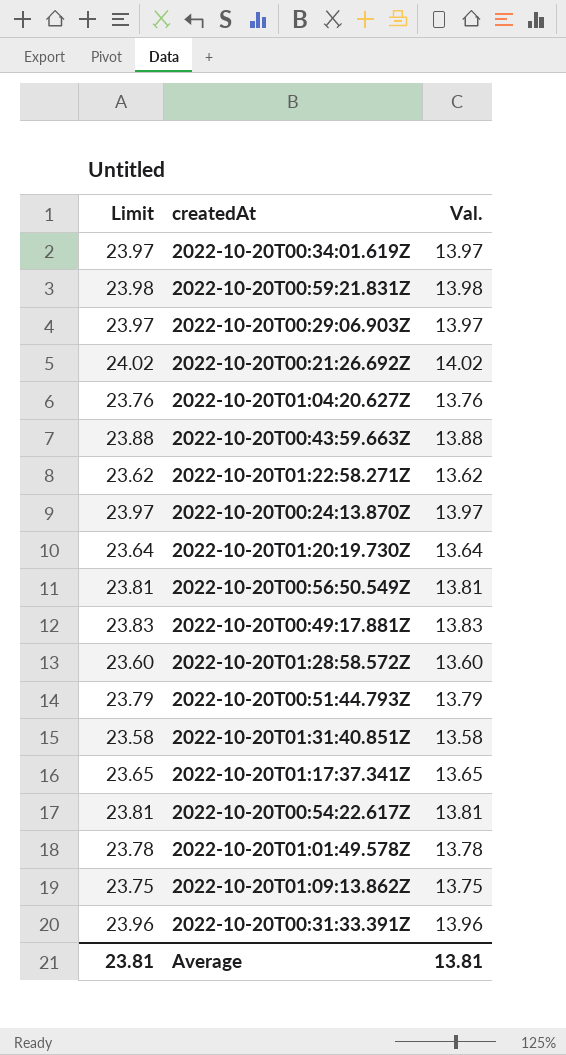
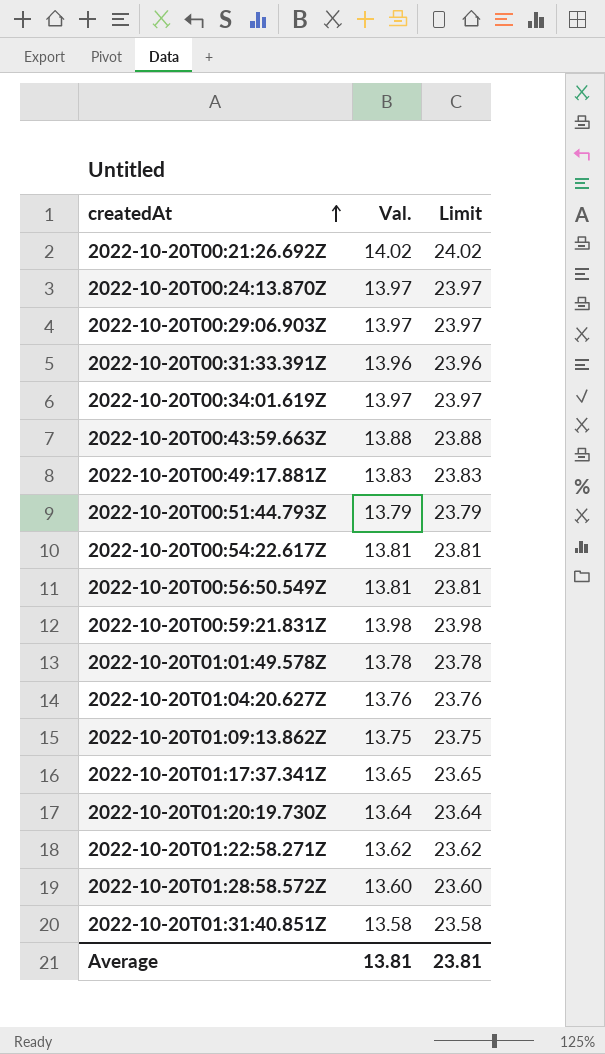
row order: none -> createdAt ascending
column Limit | position: 1 -> 3

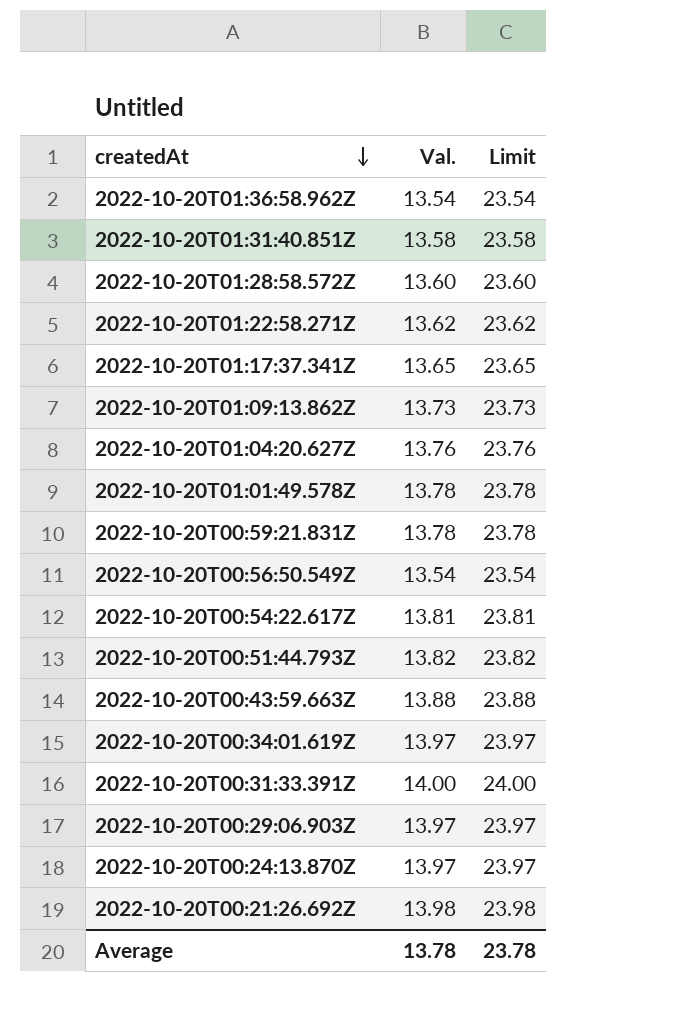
row order: createdAt ascending -> createdAt descending
row 2022-10-20T00:49:17.881Z: 13.83 | 23.83 -> none
row 2022-10-20T01:20:19.730Z: 13.64 | 23.64 -> none
row 2022-10-20T01:36:58.962Z: none -> 13.54 | 23.54
2022-10-20T01:09:13.862Z | Val.: 13.75 -> 13.73
2022-10-20T01:09:13.862Z | Limit: 23.75 -> 23.73
2022-10-20T00:59:21.831Z | Val.: 13.98 -> 13.78
2022-10-20T00:59:21.831Z | Limit: 23.98 -> 23.78
2022-10-20T00:56:50.549Z | Val.: 13.81 -> 13.54
2022-10-20T00:56:50.549Z | Limit: 23.81 -> 23.54
2022-10-20T00:51:44.793Z | Val.: 13.79 -> 13.82
2022-10-20T00:51:44.793Z | Limit: 23.79 -> 23.82
2022-10-20T00:31:33.391Z | Val.: 13.96 -> 14.00
2022-10-20T00:31:33.391Z | Limit: 23.96 -> 24.00
2022-10-20T00:21:26.692Z | Val.: 14.02 -> 13.98
2022-10-20T00:21:26.692Z | Limit: 24.02 -> 23.98
Average | Val.: 13.81 -> 13.78
Average | Limit: 23.81 -> 23.78

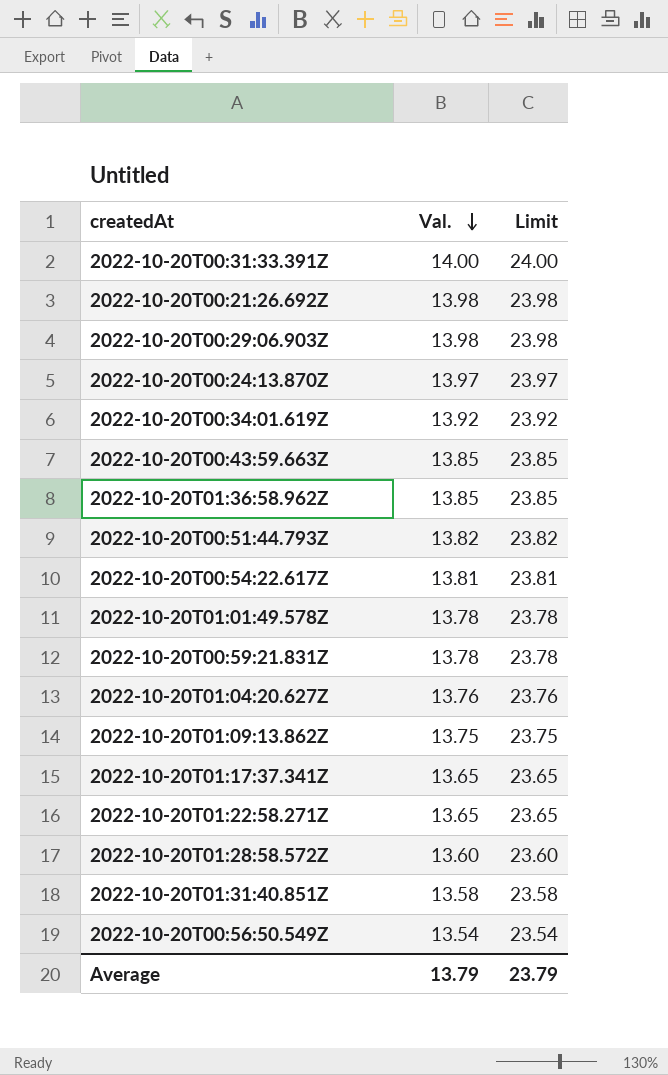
row order: createdAt descending -> Val. descending
2022-10-20T00:29:06.903Z | Val.: 13.97 -> 13.98
2022-10-20T00:29:06.903Z | Limit: 23.97 -> 23.98
2022-10-20T00:34:01.619Z | Val.: 13.97 -> 13.92
2022-10-20T00:34:01.619Z | Limit: 23.97 -> 23.92
2022-10-20T00:43:59.663Z | Val.: 13.88 -> 13.85
2022-10-20T00:43:59.663Z | Limit: 23.88 -> 23.85
2022-10-20T01:36:58.962Z | Val.: 13.54 -> 13.85
2022-10-20T01:36:58.962Z | Limit: 23.54 -> 23.85
2022-10-20T01:09:13.862Z | Val.: 13.73 -> 13.75
2022-10-20T01:09:13.862Z | Limit: 23.73 -> 23.75
2022-10-20T01:22:58.271Z | Val.: 13.62 -> 13.65
2022-10-20T01:22:58.271Z | Limit: 23.62 -> 23.65
Average | Val.: 13.78 -> 13.79
Average | Limit: 23.78 -> 23.79

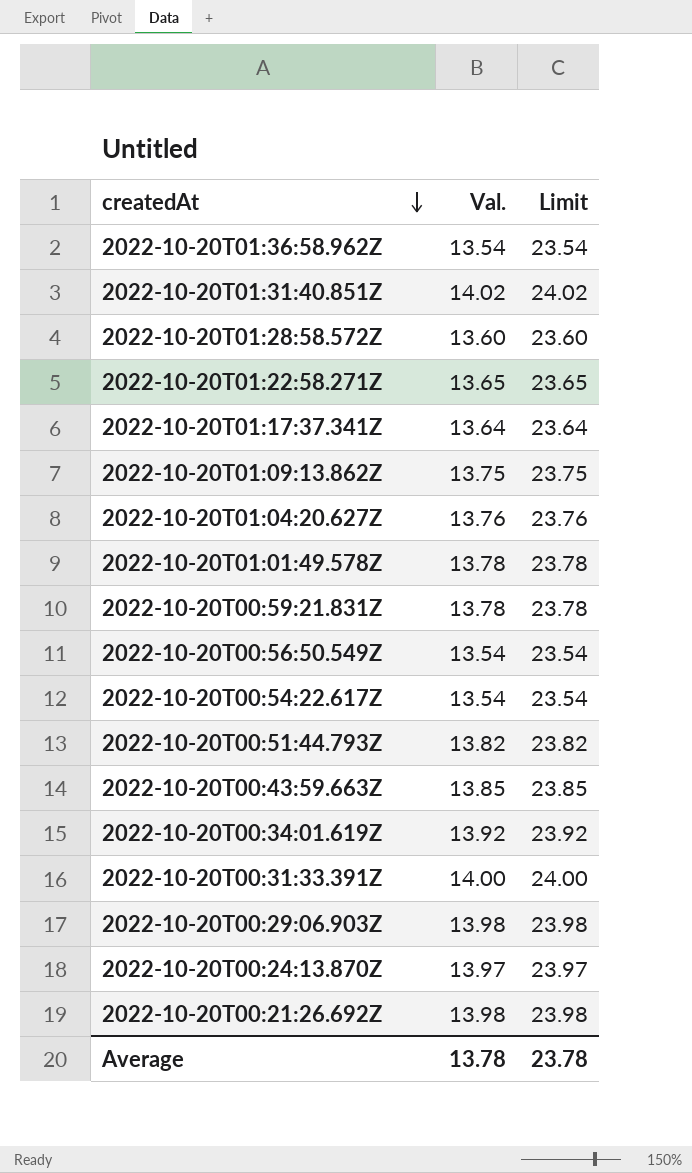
row order: Val. descending -> createdAt descending
2022-10-20T01:36:58.962Z | Val.: 13.85 -> 13.54
2022-10-20T01:36:58.962Z | Limit: 23.85 -> 23.54
2022-10-20T01:31:40.851Z | Val.: 13.58 -> 14.02
2022-10-20T01:31:40.851Z | Limit: 23.58 -> 24.02
2022-10-20T01:17:37.341Z | Val.: 13.65 -> 13.64
2022-10-20T01:17:37.341Z | Limit: 23.65 -> 23.64
2022-10-20T00:54:22.617Z | Val.: 13.81 -> 13.54
2022-10-20T00:54:22.617Z | Limit: 23.81 -> 23.54
Average | Val.: 13.79 -> 13.78
Average | Limit: 23.79 -> 23.78

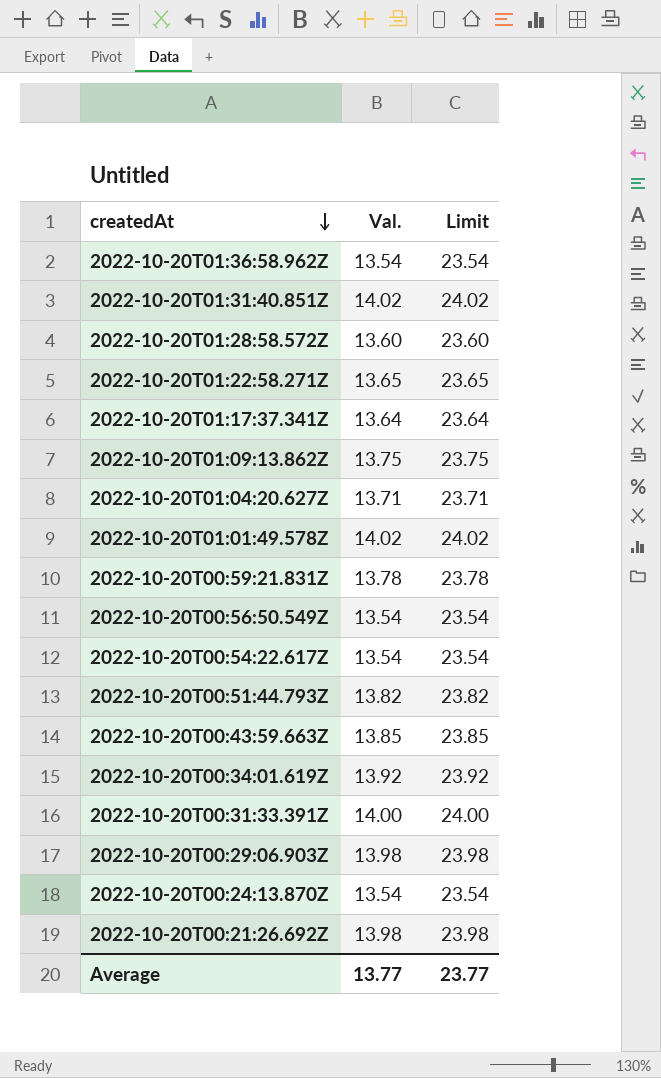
2022-10-20T01:04:20.627Z | Val.: 13.76 -> 13.71
2022-10-20T01:04:20.627Z | Limit: 23.76 -> 23.71
2022-10-20T01:01:49.578Z | Val.: 13.78 -> 14.02
2022-10-20T01:01:49.578Z | Limit: 23.78 -> 24.02
2022-10-20T00:24:13.870Z | Val.: 13.97 -> 13.54
2022-10-20T00:24:13.870Z | Limit: 23.97 -> 23.54
Average | Val.: 13.78 -> 13.77
Average | Limit: 23.78 -> 23.77

